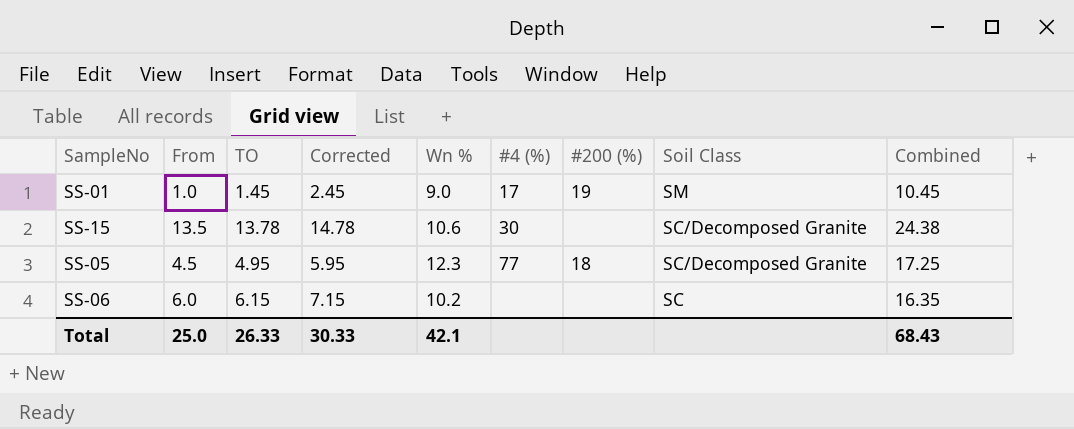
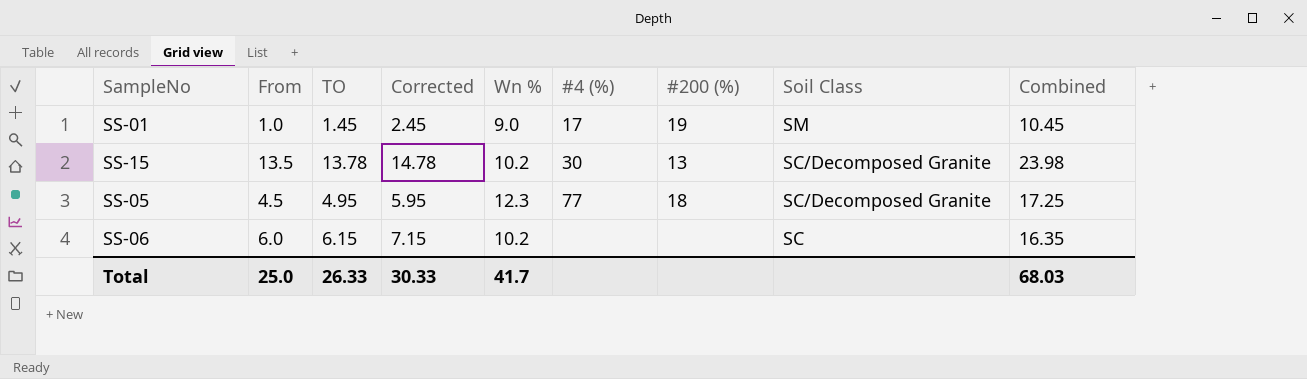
SS-15 | Wn %: 10.6 -> 10.2
SS-15 | #200 (%): none -> 13
SS-15 | Combined: 24.38 -> 23.98
Total | Wn %: 42.1 -> 41.7
Total | Combined: 68.43 -> 68.03

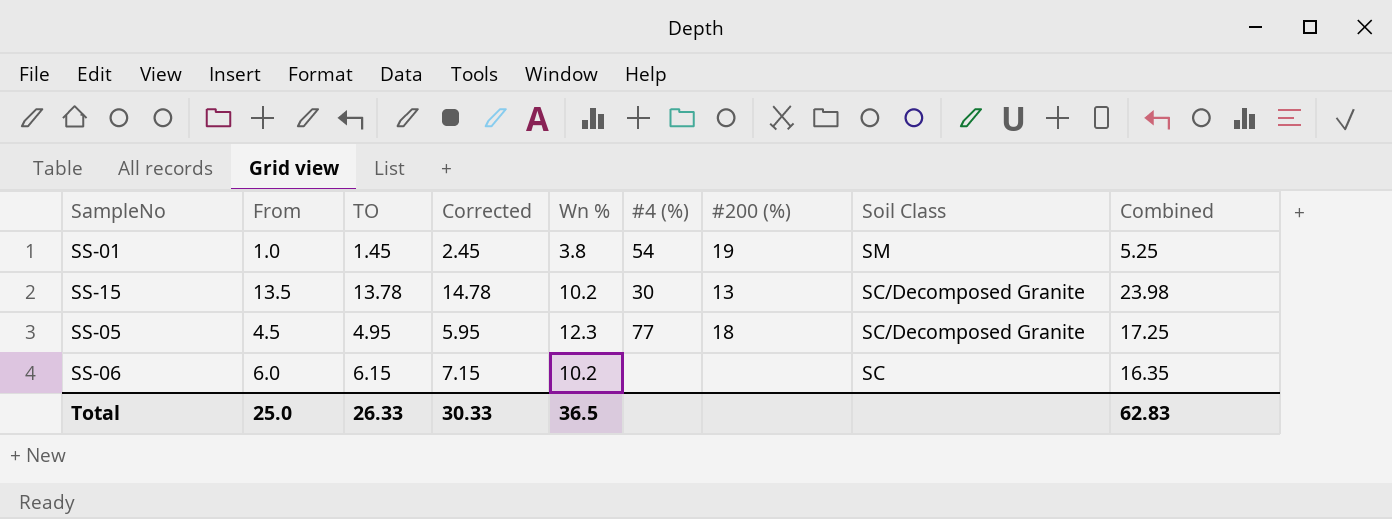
SS-01 | Wn %: 9.0 -> 3.8
SS-01 | #4 (%): 17 -> 54
SS-01 | Combined: 10.45 -> 5.25
Total | Wn %: 41.7 -> 36.5
Total | Combined: 68.03 -> 62.83

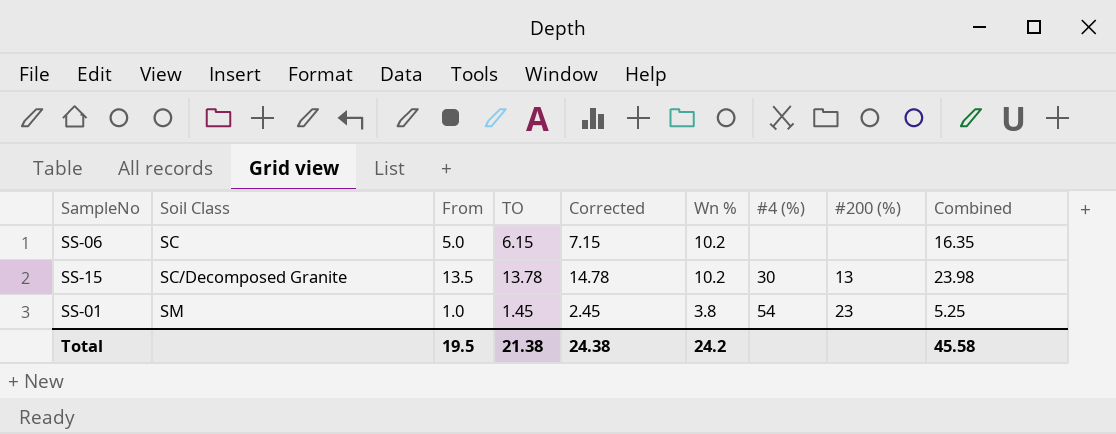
row order: Soil Class descending -> Soil Class ascending
column Soil Class | position: 8 -> 2
row SS-05: 4.5 | 4.95 | 5.95 | 12.3 | 77 | 18 | SC/Decomposed Granite | 17.25 -> none
SS-06 | From: 6.0 -> 5.0
SS-01 | #200 (%): 19 -> 23
Total | From: 25.0 -> 19.5
Total | TO: 26.33 -> 21.38
Total | Corrected: 30.33 -> 24.38
Total | Wn %: 36.5 -> 24.2
Total | Combined: 62.83 -> 45.58

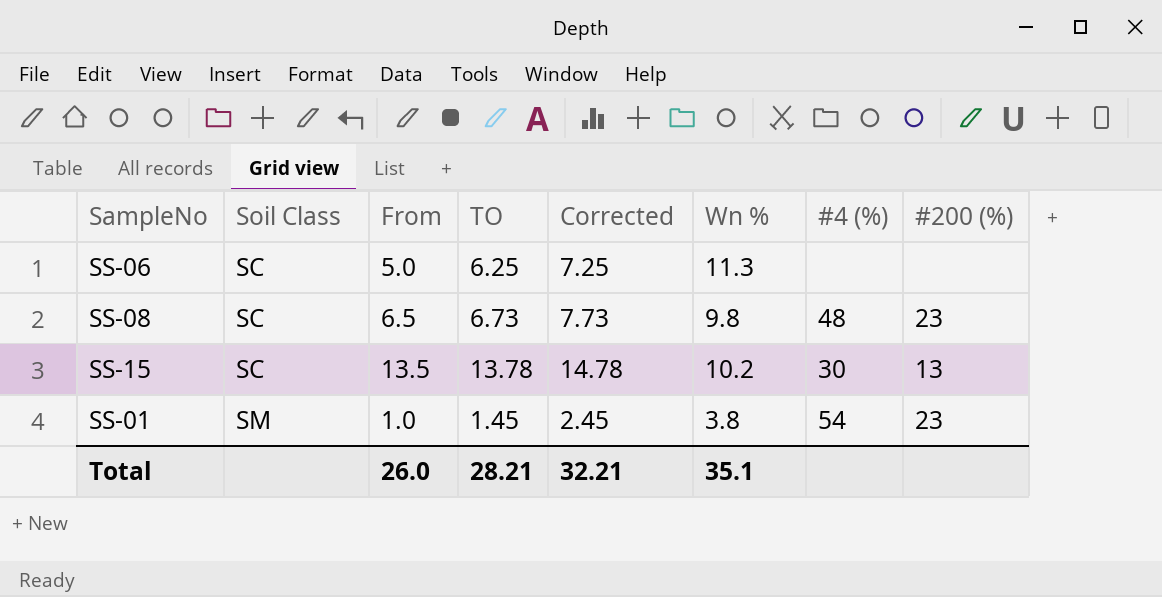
column Combined | formula: [TO] + [Wn %] -> none
SS-06 | TO: 6.15 -> 6.25
SS-06 | Corrected: 7.15 -> 7.25
SS-06 | Wn %: 10.2 -> 11.3
row SS-08: none -> SC | 6.5 | 6.73 | 7.73 | 9.8 | 48 | 23
SS-15 | Soil Class: SC/Decomposed Granite -> SC
Total | From: 19.5 -> 26.0
Total | TO: 21.38 -> 28.21
Total | Corrected: 24.38 -> 32.21
Total | Wn %: 24.2 -> 35.1

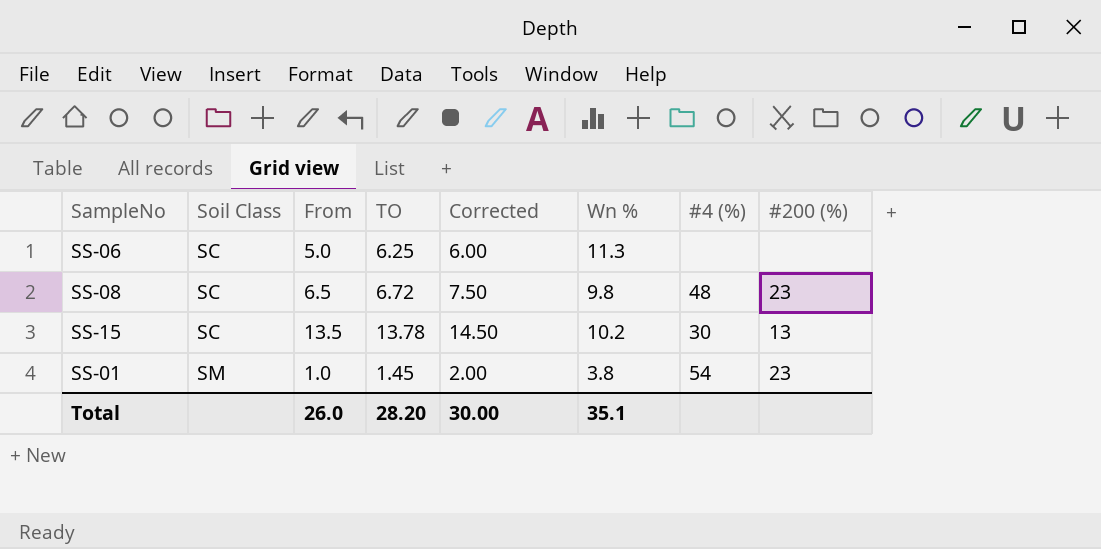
column Corrected | formula: [TO] + 1 -> [From] + 1
SS-08 | TO: 6.73 -> 6.72
Total | TO: 28.21 -> 28.20
Total | Corrected: 32.21 -> 30.00

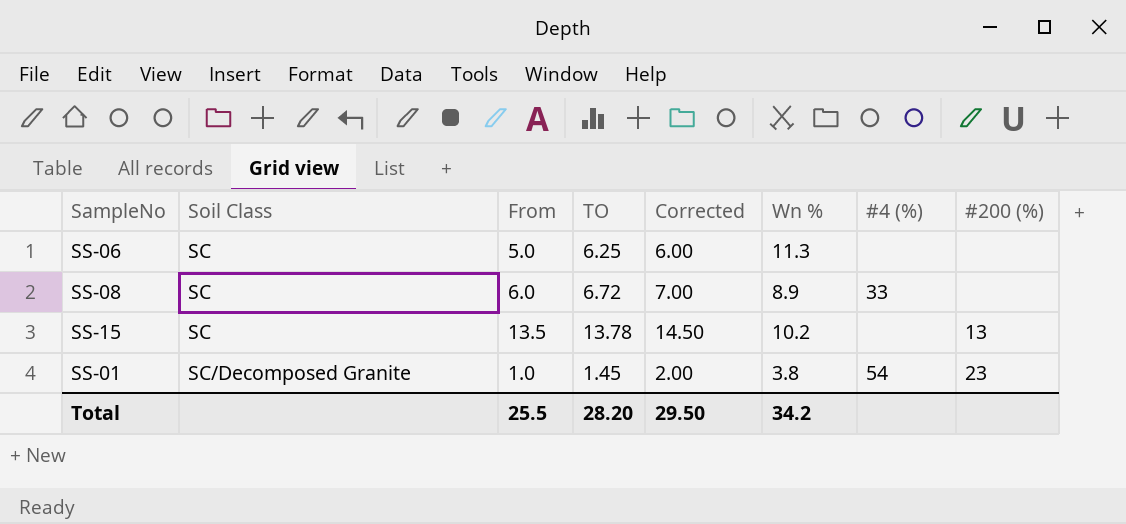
SS-08 | From: 6.5 -> 6.0
SS-08 | Corrected: 7.50 -> 7.00
SS-08 | Wn %: 9.8 -> 8.9
SS-08 | #4 (%): 48 -> 33
SS-08 | #200 (%): 23 -> none
SS-15 | #4 (%): 30 -> none
SS-01 | Soil Class: SM -> SC/Decomposed Granite
Total | From: 26.0 -> 25.5
Total | Corrected: 30.00 -> 29.50
Total | Wn %: 35.1 -> 34.2

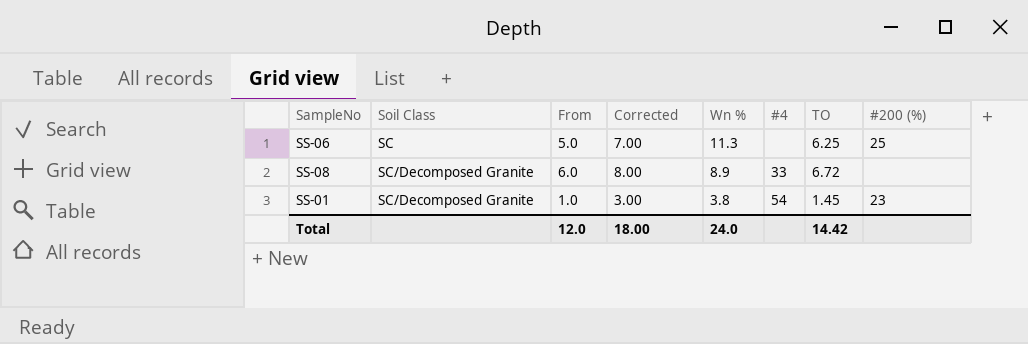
column Corrected | formula: [From] + 1 -> [From] + 2
column name: #4 (%) -> #4
column TO | position: 4 -> 7
row SS-15: SC | 13.5 | 13.78 | 14.50 | 10.2 | none | 13 -> none
SS-06 | #200 (%): none -> 25
SS-08 | Soil Class: SC -> SC/Decomposed Granite
Total | From: 25.5 -> 12.0
Total | Corrected: 29.50 -> 18.00
Total | Wn %: 34.2 -> 24.0
Total | TO: 28.20 -> 14.42

